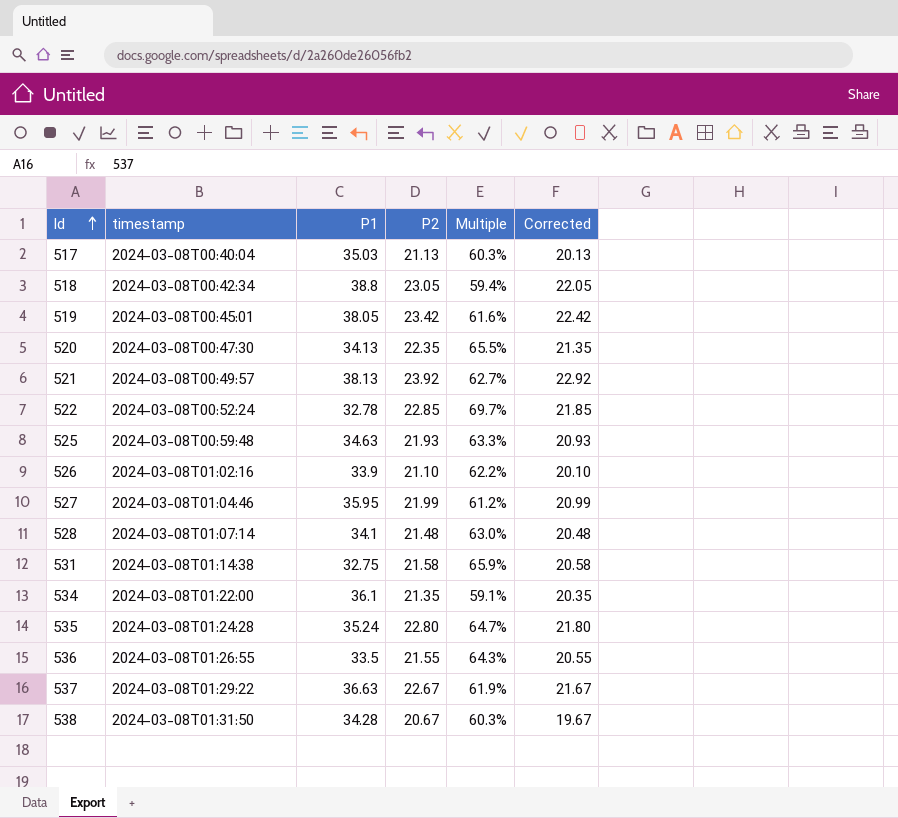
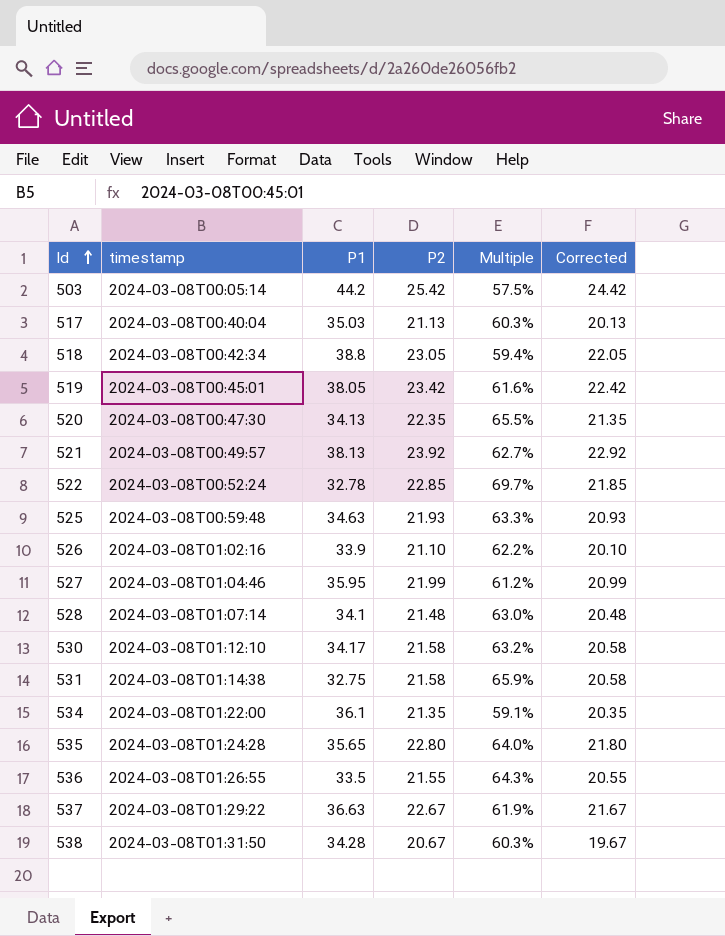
row 503: none -> 2024-03-08T00:05:14 | 44.2 | 25.42 | 57.5% | 24.42
row 530: none -> 2024-03-08T01:12:10 | 34.17 | 21.58 | 63.2% | 20.58
535 | P1: 35.24 -> 35.65
535 | Multiple: 64.7% -> 64.0%

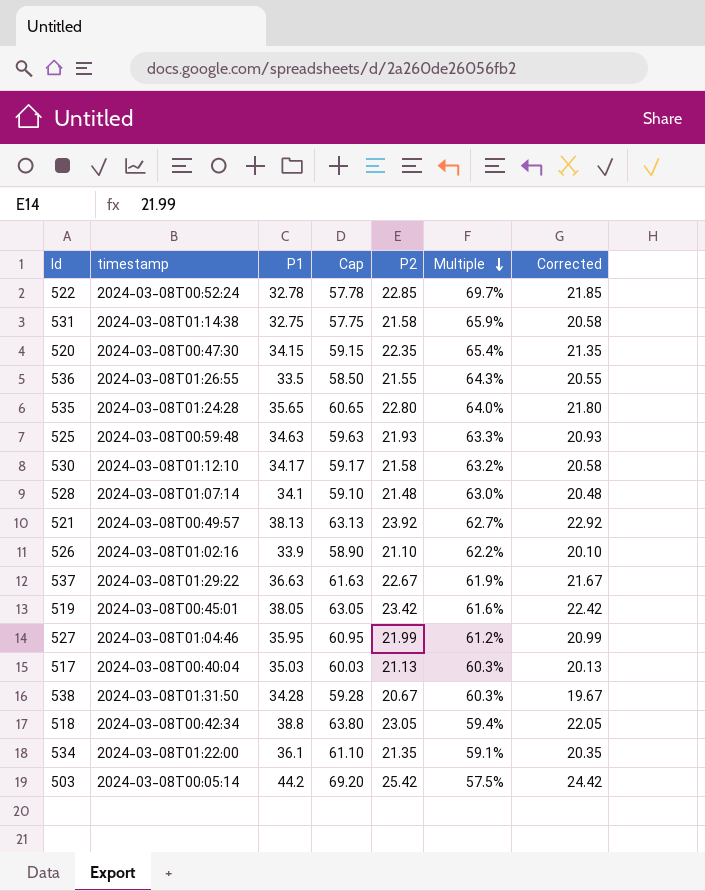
row order: Id ascending -> Multiple descending
column Cap | formula: none -> [P1] + 25
520 | P1: 34.13 -> 34.15
520 | Multiple: 65.5% -> 65.4%

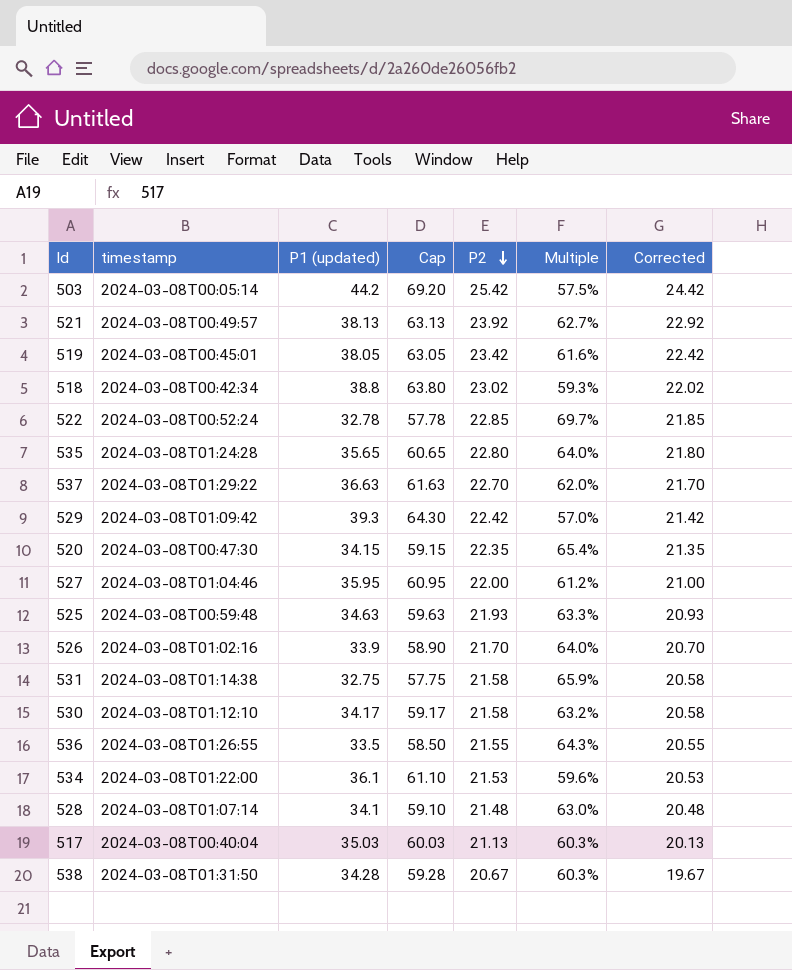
row order: Multiple descending -> P2 descending
column name: P1 -> P1 (updated)
518 | P2: 23.05 -> 23.02
518 | Multiple: 59.4% -> 59.3%
518 | Corrected: 22.05 -> 22.02
537 | P2: 22.67 -> 22.70
537 | Multiple: 61.9% -> 62.0%
537 | Corrected: 21.67 -> 21.70
row 529: none -> 2024-03-08T01:09:42 | 39.3 | 64.30 | 22.42 | 57.0% | 21.42
527 | P2: 21.99 -> 22.00
527 | Corrected: 20.99 -> 21.00
526 | P2: 21.10 -> 21.70
526 | Multiple: 62.2% -> 64.0%
526 | Corrected: 20.10 -> 20.70
534 | P2: 21.35 -> 21.53
534 | Multiple: 59.1% -> 59.6%
534 | Corrected: 20.35 -> 20.53

